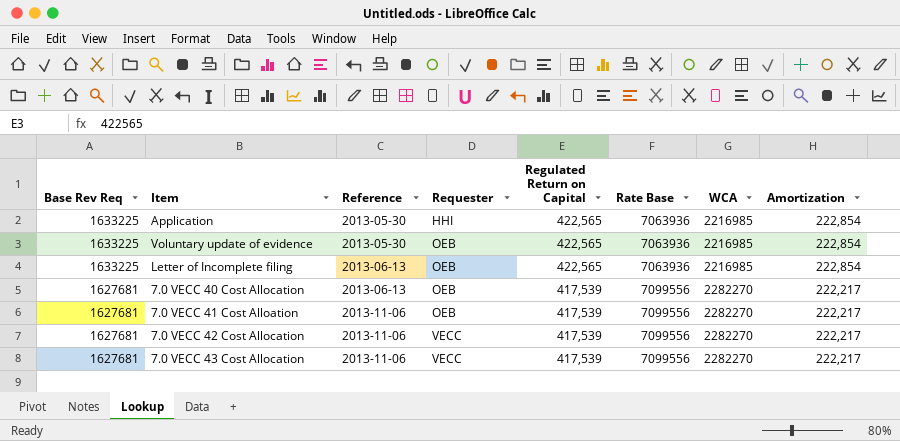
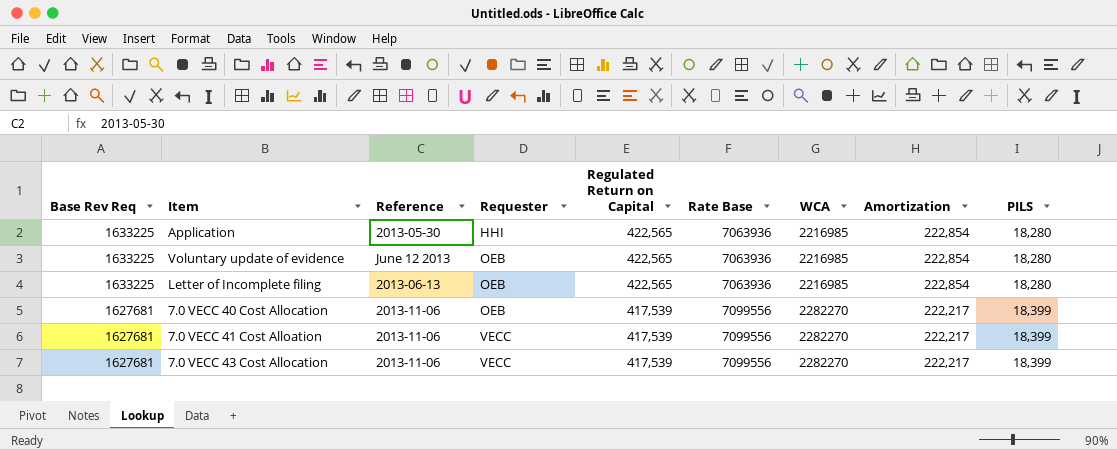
column PILS | position: none -> 9
row 7.0 VECC 42 Cost Allocation: 1627681 | 2013-11-06 | VECC | 417,539 | 7099556 | 2282270 | 222,217 -> none
Voluntary update of evidence | Reference: 2013-05-30 -> June 12 2013
7.0 VECC 40 Cost Allocation | Reference: 2013-06-13 -> 2013-11-06
7.0 VECC 41 Cost Alloation | Requester: OEB -> VECC

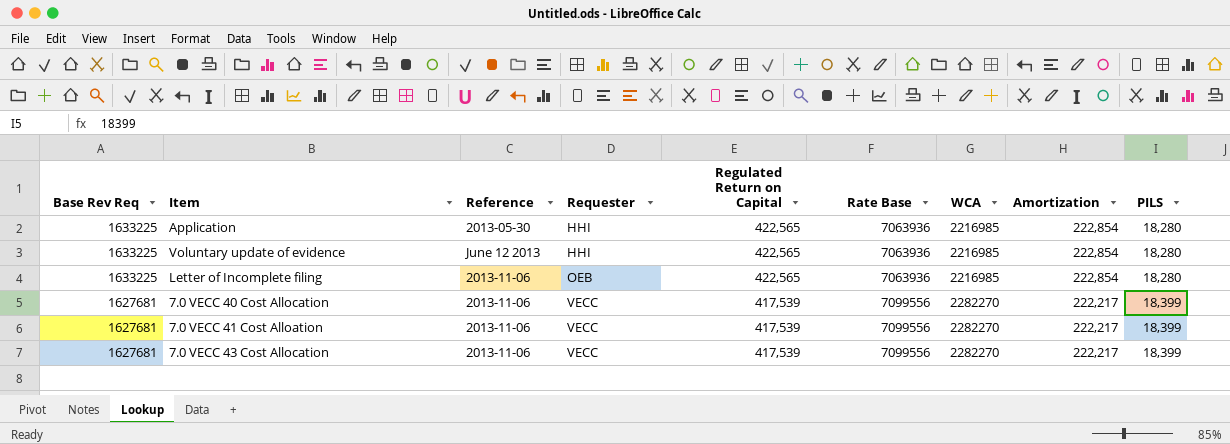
Voluntary update of evidence | Requester: OEB -> HHI
Letter of Incomplete filing | Reference: 2013-06-13 -> 2013-11-06
7.0 VECC 40 Cost Allocation | Requester: OEB -> VECC

